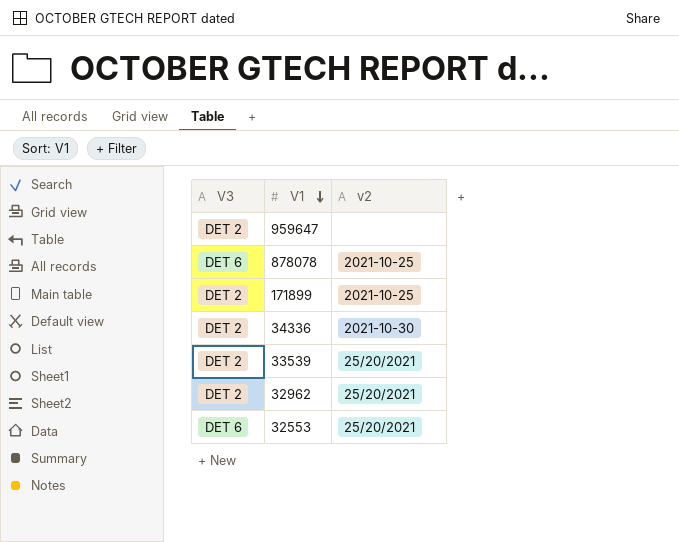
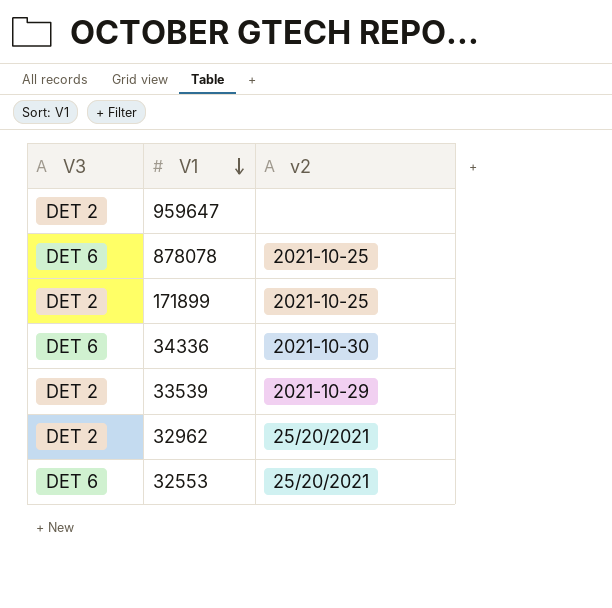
34336 | V3: DET 2 -> DET 6
33539 | v2: 25/20/2021 -> 2021-10-29

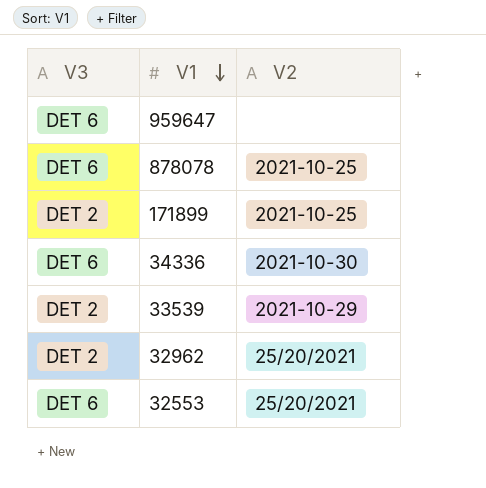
column name: v2 -> V2
959647 | V3: DET 2 -> DET 6

